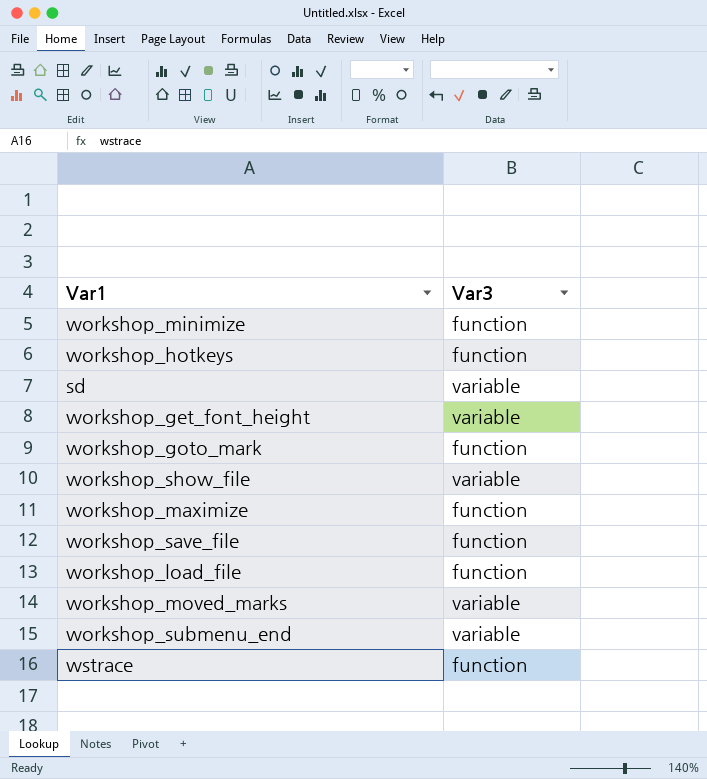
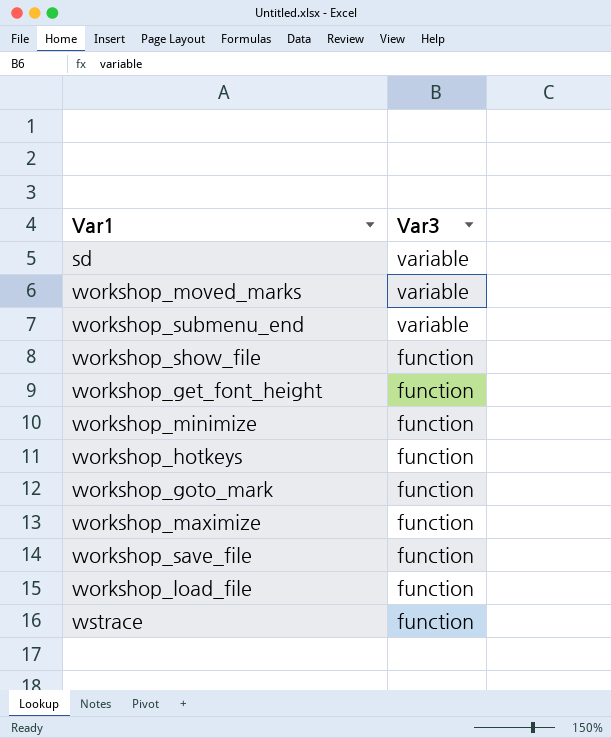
row order: none -> Var3 descending
workshop_show_file | Var3: variable -> function
workshop_get_font_height | Var3: variable -> function

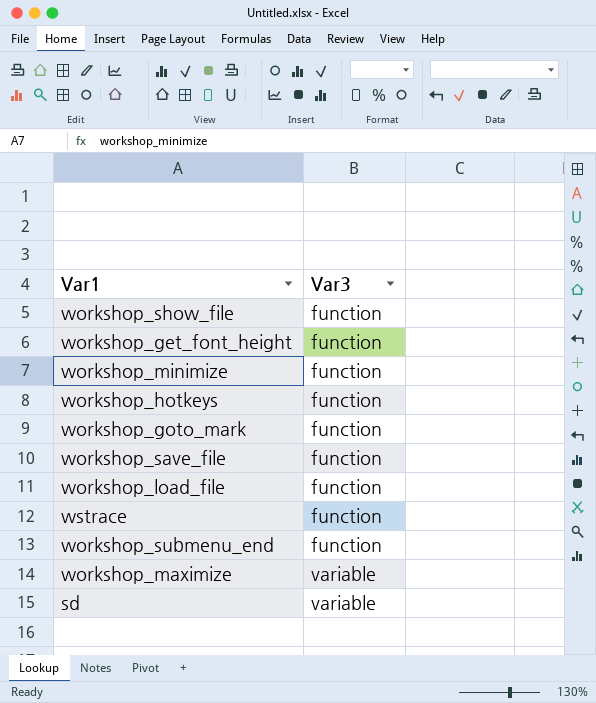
row order: Var3 descending -> Var3 ascending
row workshop_moved_marks: variable -> none
workshop_submenu_end | Var3: variable -> function
workshop_maximize | Var3: function -> variable

